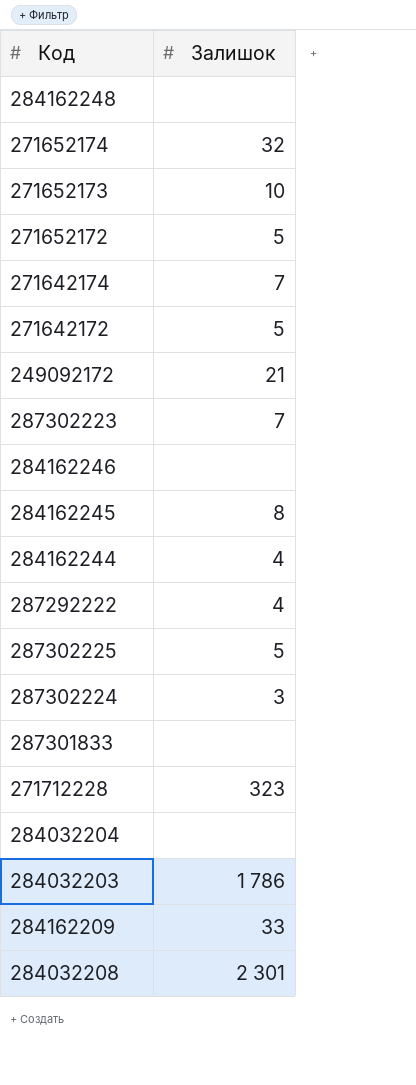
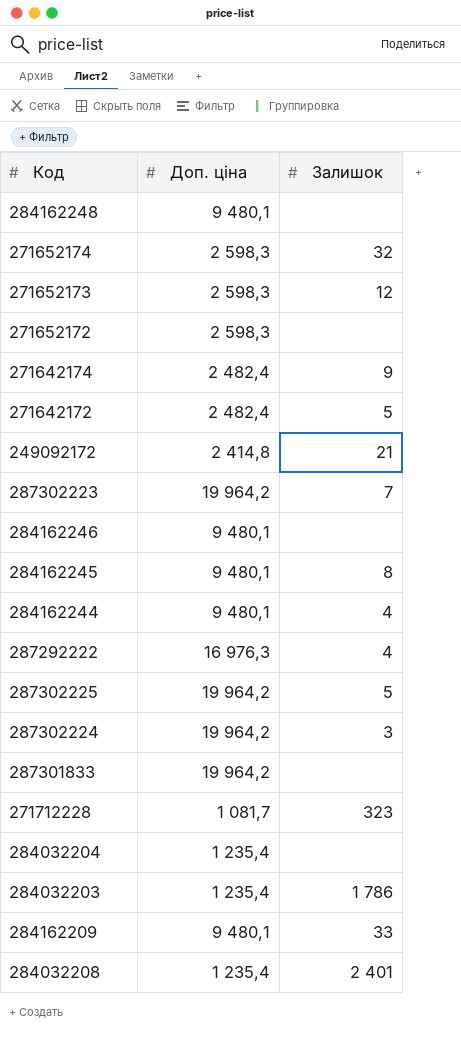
column Доп. ціна | position: none -> 2
271652173 | Залишок: 10 -> 12
271652172 | Залишок: 5 -> none
271642174 | Залишок: 7 -> 9
284032208 | Залишок: 2 301 -> 2 401

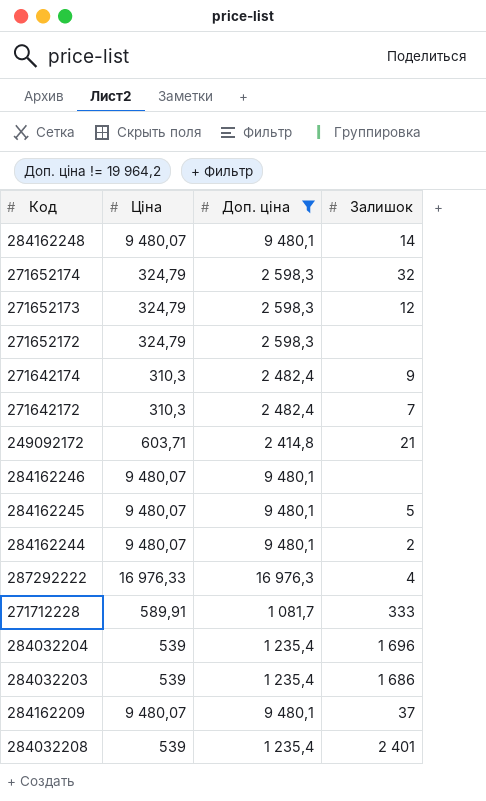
filter: none -> Доп. ціна != 19 964,2
column Ціна | position: none -> 2
284162248 | Залишок: none -> 14
271642172 | Залишок: 5 -> 7
284162245 | Залишок: 8 -> 5
284162244 | Залишок: 4 -> 2
271712228 | Залишок: 323 -> 333
284032204 | Залишок: none -> 1 696
284032203 | Залишок: 1 786 -> 1 686
284162209 | Залишок: 33 -> 37

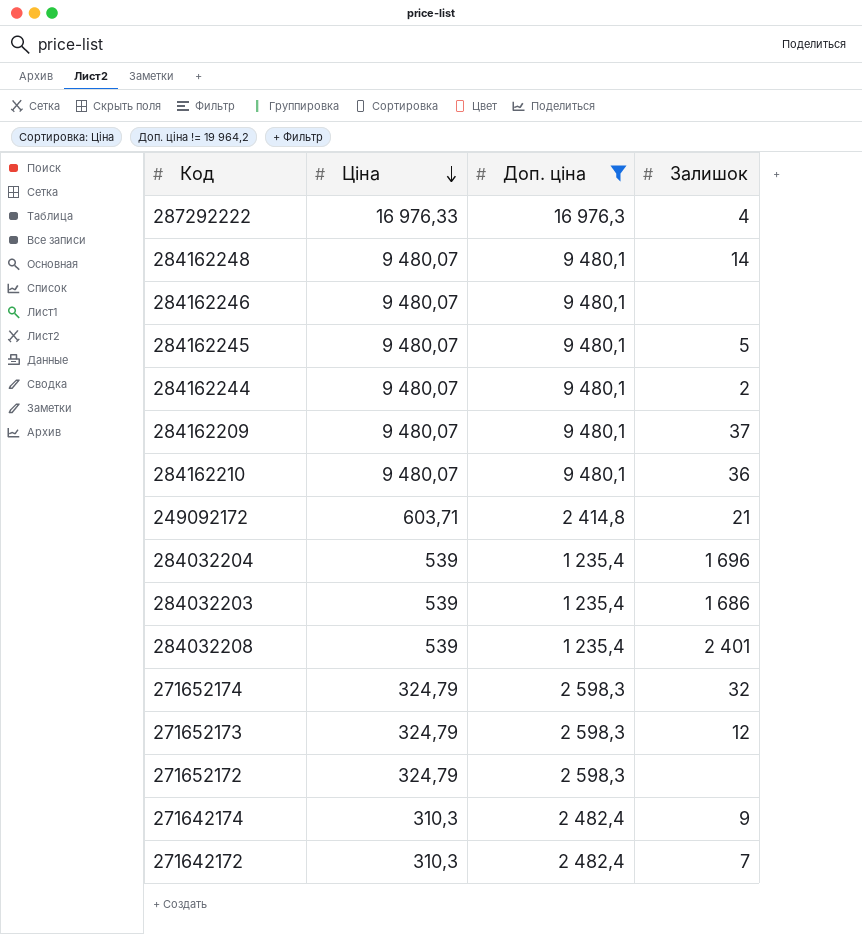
row order: none -> Ціна descending
row 271712228: 589,91 | 1 081,7 | 333 -> none
row 284162210: none -> 9 480,07 | 9 480,1 | 36

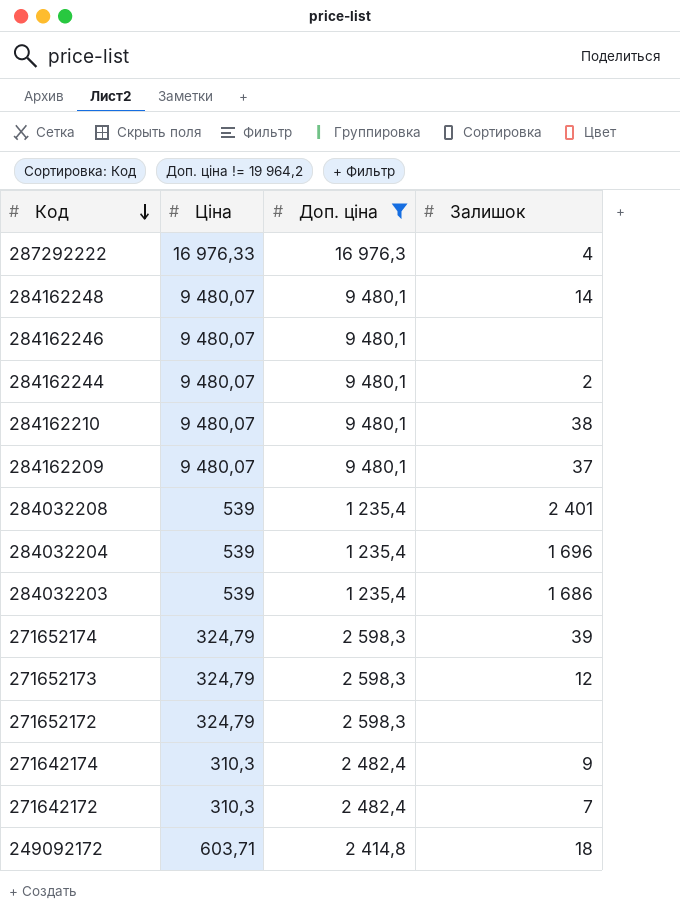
row order: Ціна descending -> Код descending
row 284162245: 9 480,07 | 9 480,1 | 5 -> none
284162210 | Залишок: 36 -> 38
271652174 | Залишок: 32 -> 39
249092172 | Залишок: 21 -> 18

